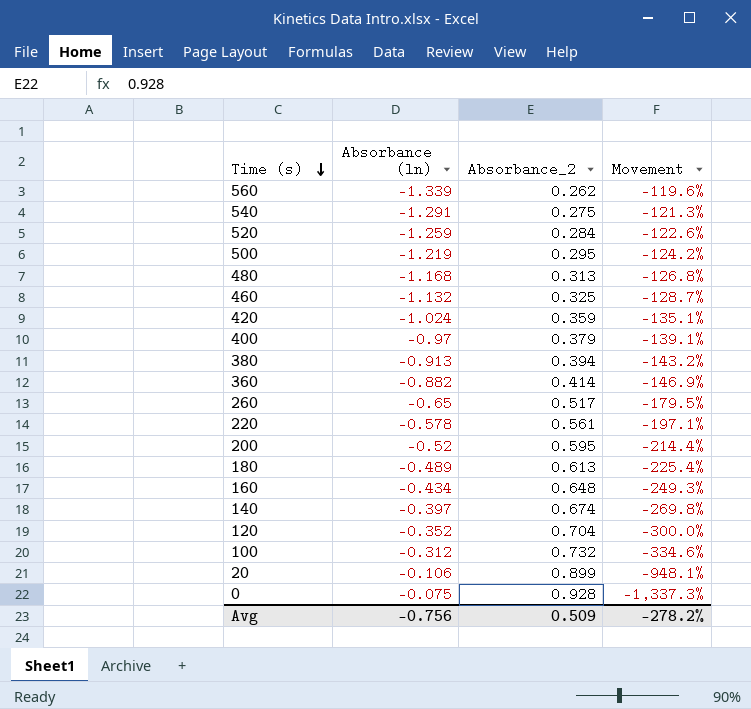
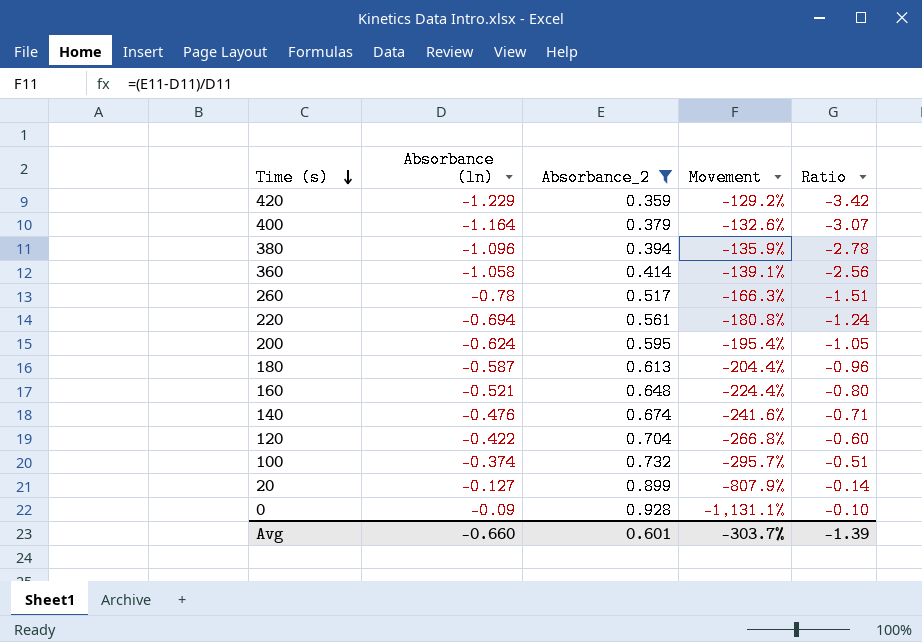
filter: none -> Absorbance_2 >= 0.359
column Ratio | formula: none -> [Absorbance (ln)] / [Absorbance_2]
420 | Absorbance (ln): -1.024 -> -1.229
420 | Movement: -135.1% -> -129.2%
400 | Absorbance (ln): -0.97 -> -1.164
400 | Movement: -139.1% -> -132.6%
380 | Absorbance (ln): -0.913 -> -1.096
380 | Movement: -143.2% -> -135.9%
360 | Absorbance (ln): -0.882 -> -1.058
360 | Movement: -146.9% -> -139.1%
260 | Absorbance (ln): -0.65 -> -0.78
260 | Movement: -179.5% -> -166.3%
220 | Absorbance (ln): -0.578 -> -0.694
220 | Movement: -197.1% -> -180.8%
200 | Absorbance (ln): -0.52 -> -0.624
200 | Movement: -214.4% -> -195.4%
180 | Absorbance (ln): -0.489 -> -0.587
180 | Movement: -225.4% -> -204.4%
160 | Absorbance (ln): -0.434 -> -0.521
160 | Movement: -249.3% -> -224.4%
140 | Absorbance (ln): -0.397 -> -0.476
140 | Movement: -269.8% -> -241.6%
120 | Absorbance (ln): -0.352 -> -0.422
120 | Movement: -300.0% -> -266.8%
100 | Absorbance (ln): -0.312 -> -0.374
100 | Movement: -334.6% -> -295.7%
20 | Absorbance (ln): -0.106 -> -0.127
20 | Movement: -948.1% -> -807.9%
0 | Absorbance (ln): -0.075 -> -0.09
0 | Movement: -1,337.3% -> -1,131.1%
Avg | Absorbance (ln): -0.756 -> -0.660
Avg | Absorbance_2: 0.509 -> 0.601
Avg | Movement: -278.2% -> -303.7%

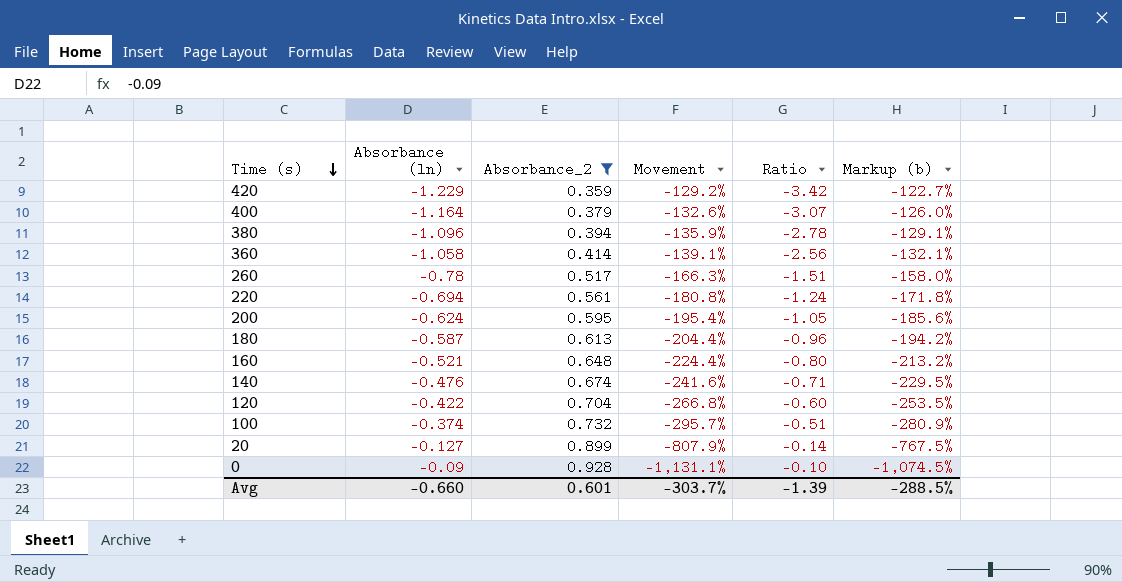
column Markup (b) | formula: none -> [Movement] * 0.95

